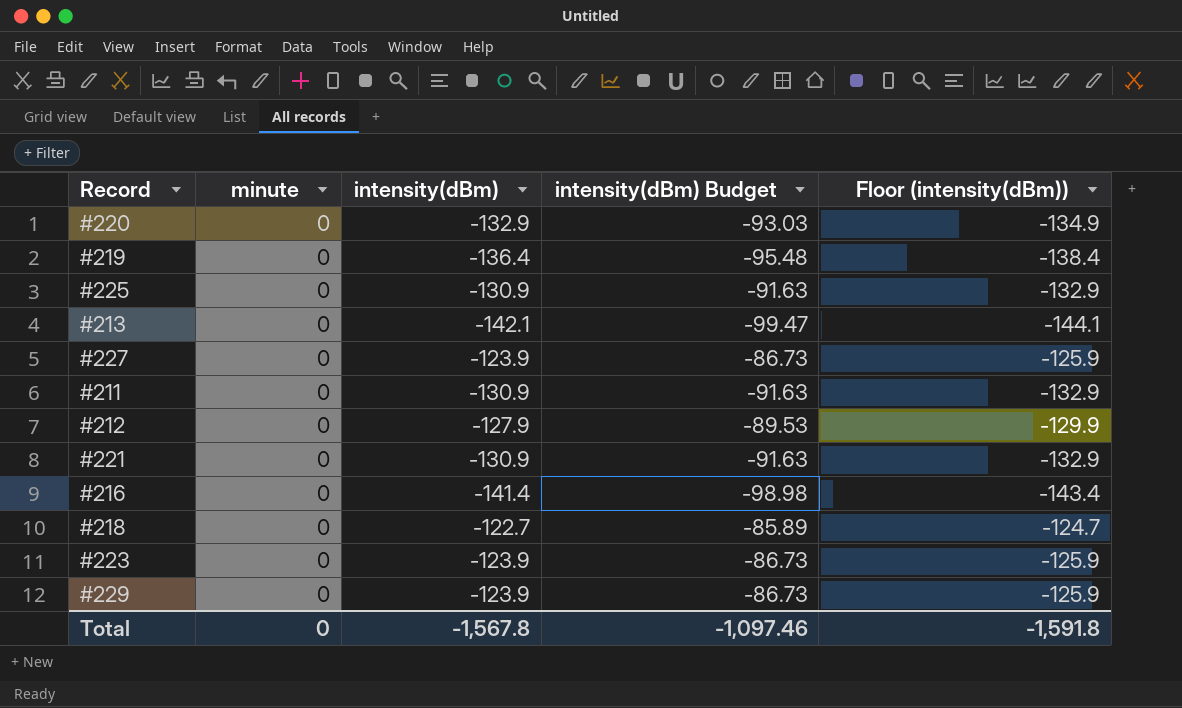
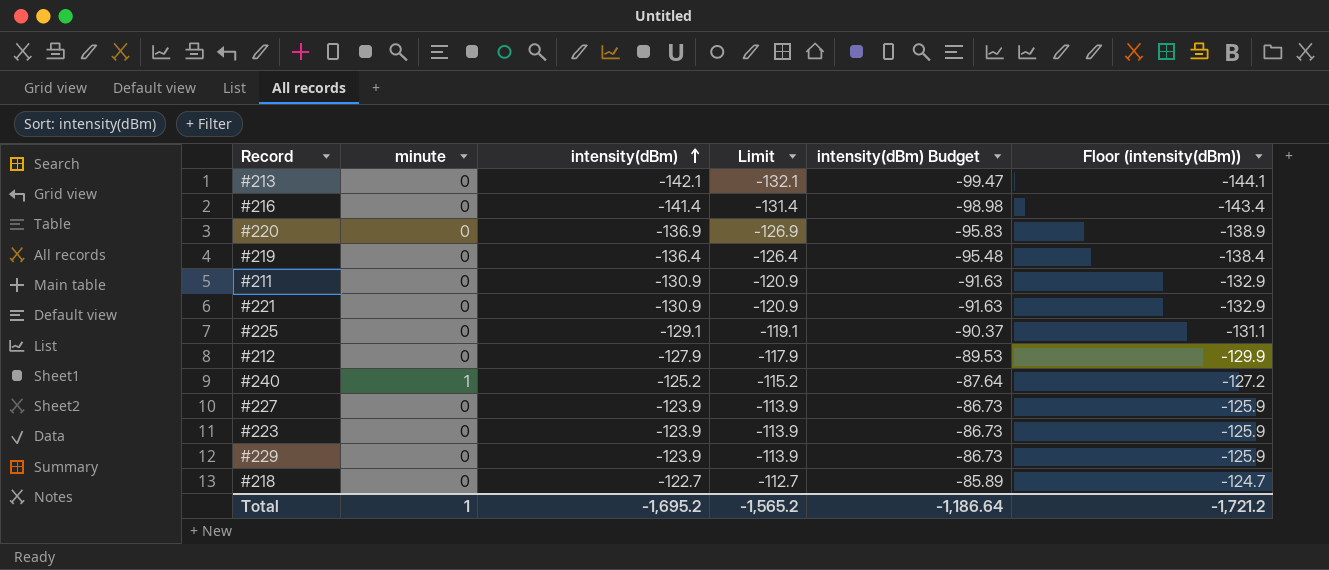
row order: none -> intensity(dBm) ascending
column Limit | formula: none -> [intensity(dBm)] + 10
#220 | intensity(dBm): -132.9 -> -136.9
#220 | intensity(dBm) Budget: -93.03 -> -95.83
#220 | Floor (intensity(dBm)): -134.9 -> -138.9
#225 | intensity(dBm): -130.9 -> -129.1
#225 | intensity(dBm) Budget: -91.63 -> -90.37
#225 | Floor (intensity(dBm)): -132.9 -> -131.1
row #240: none -> 1 | -125.2 | -115.2 | -87.64 | -127.2
Total | minute: 0 -> 1
Total | intensity(dBm): -1,567.8 -> -1,695.2
Total | intensity(dBm) Budget: -1,097.46 -> -1,186.64
Total | Floor (intensity(dBm)): -1,591.8 -> -1,721.2

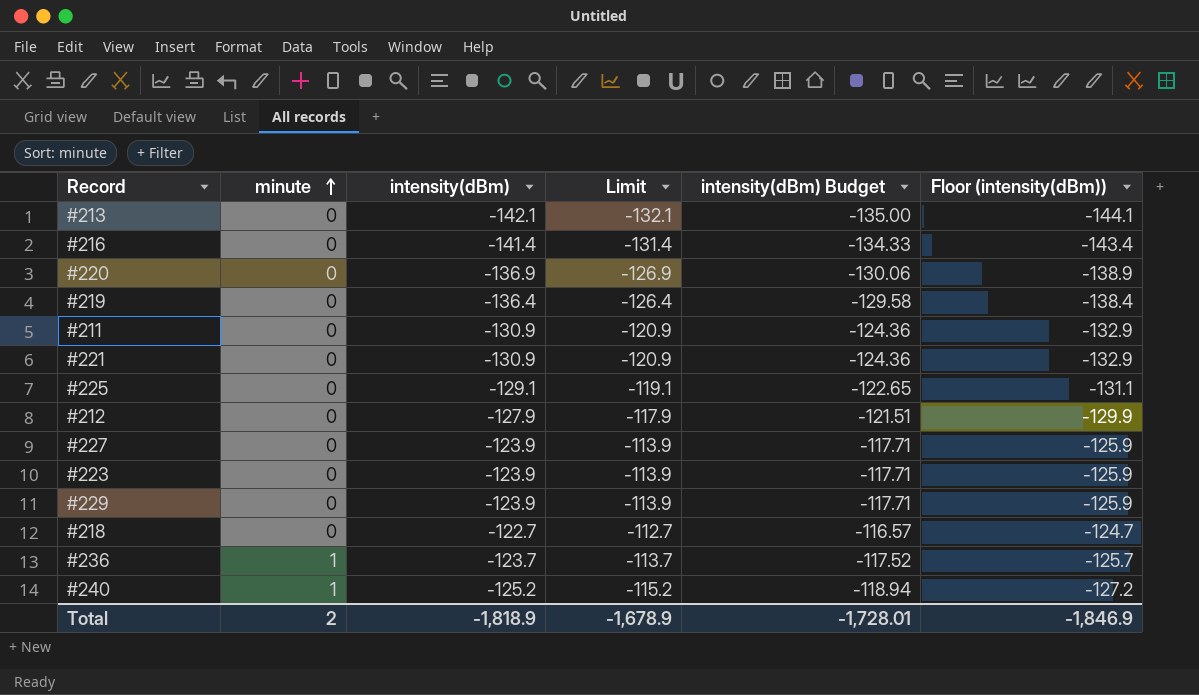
row order: intensity(dBm) ascending -> minute ascending
column intensity(dBm) Budget | formula: [intensity(dBm)] * 0.7 -> [intensity(dBm)] * 0.95
row #236: none -> 1 | -123.7 | -113.7 | -117.52 | -125.7
Total | minute: 1 -> 2
Total | intensity(dBm): -1,695.2 -> -1,818.9
Total | Limit: -1,565.2 -> -1,678.9
Total | intensity(dBm) Budget: -1,186.64 -> -1,728.01
Total | Floor (intensity(dBm)): -1,721.2 -> -1,846.9

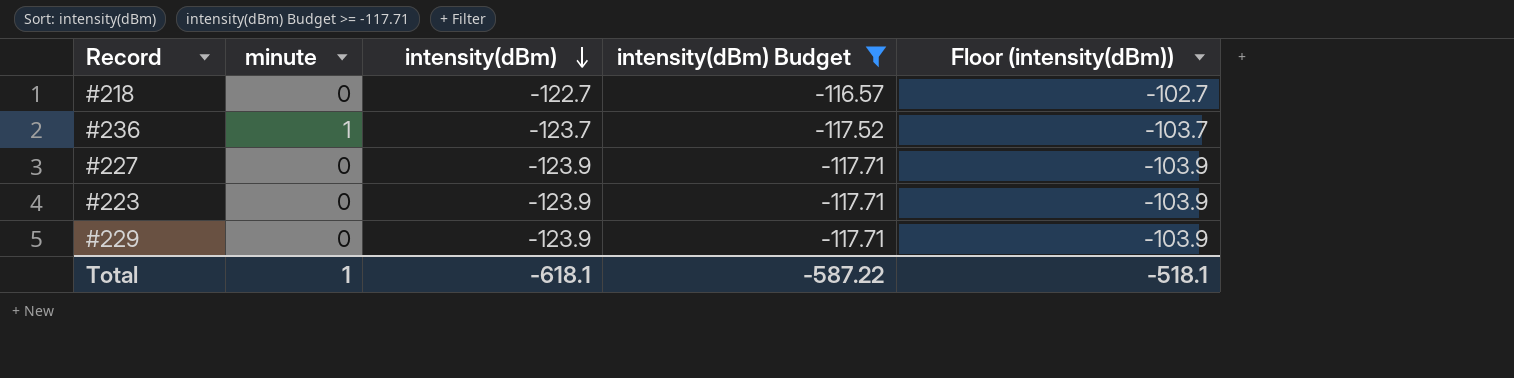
filter: none -> intensity(dBm) Budget >= -117.71
row order: minute ascending -> intensity(dBm) descending
column Limit | formula: [intensity(dBm)] + 10 -> none
column Floor (intensity(dBm)) | formula: [intensity(dBm)] - 2 -> [intensity(dBm)] + 20
Total | minute: 2 -> 1
Total | intensity(dBm): -1,818.9 -> -618.1
Total | intensity(dBm) Budget: -1,728.01 -> -587.22
Total | Floor (intensity(dBm)): -1,846.9 -> -518.1

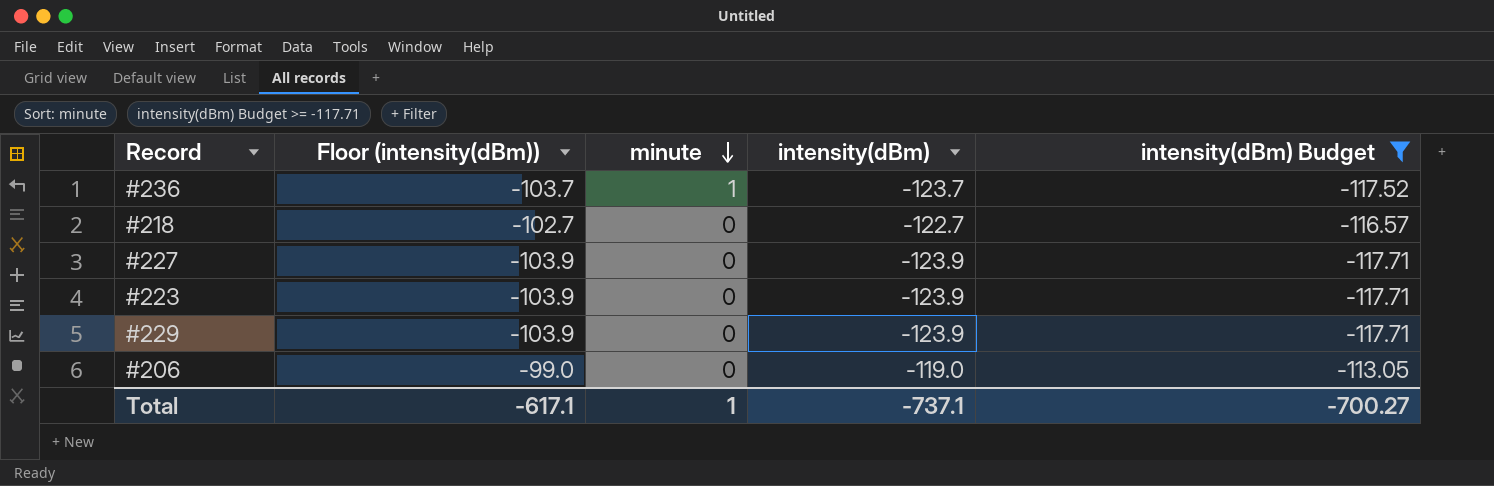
row order: intensity(dBm) descending -> minute descending
column Floor (intensity(dBm)) | position: 5 -> 2
row #206: none -> -99.0 | 0 | -119.0 | -113.05
Total | Floor (intensity(dBm)): -518.1 -> -617.1
Total | intensity(dBm): -618.1 -> -737.1
Total | intensity(dBm) Budget: -587.22 -> -700.27

